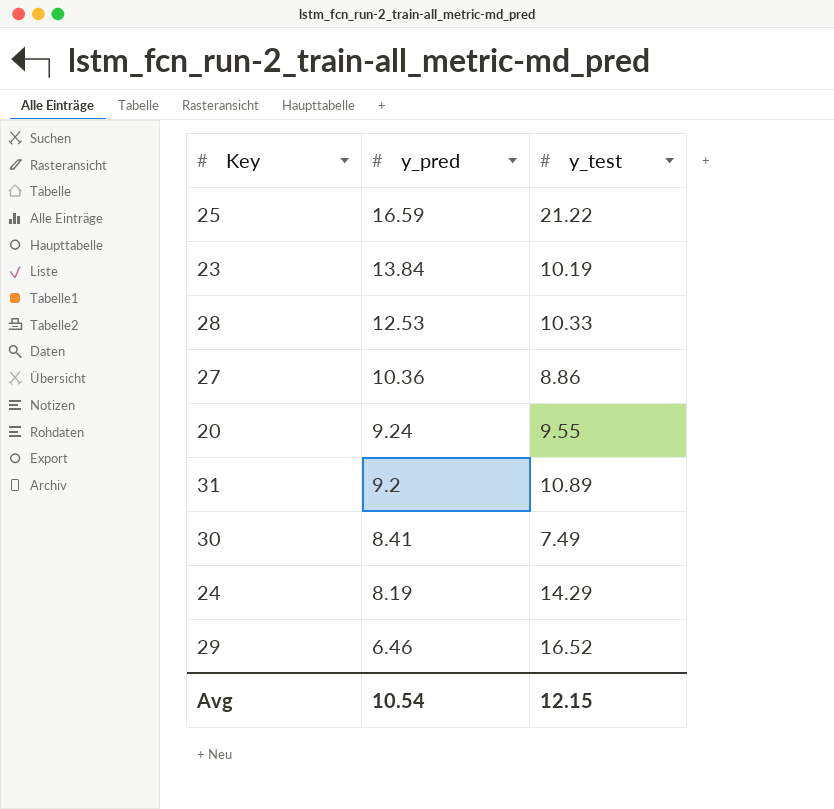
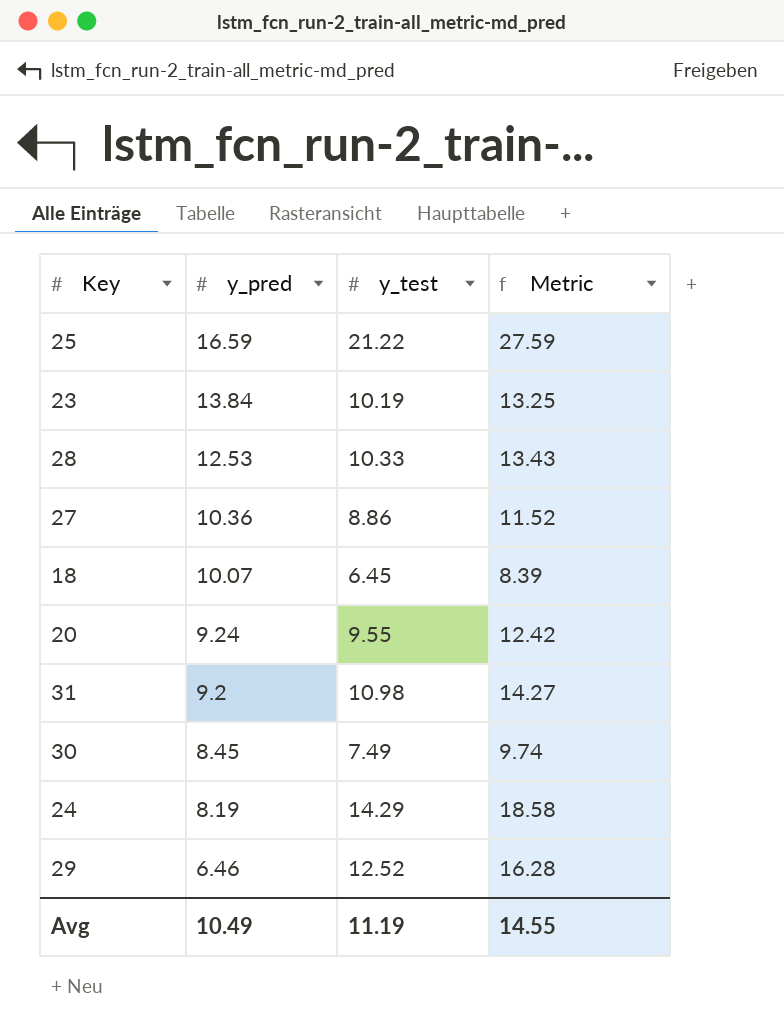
column Metric | formula: none -> [y_test] * 1.3
row 18: none -> 10.07 | 6.45 | 8.39
31 | y_test: 10.89 -> 10.98
30 | y_pred: 8.41 -> 8.45
29 | y_test: 16.52 -> 12.52
Avg | y_pred: 10.54 -> 10.49
Avg | y_test: 12.15 -> 11.19

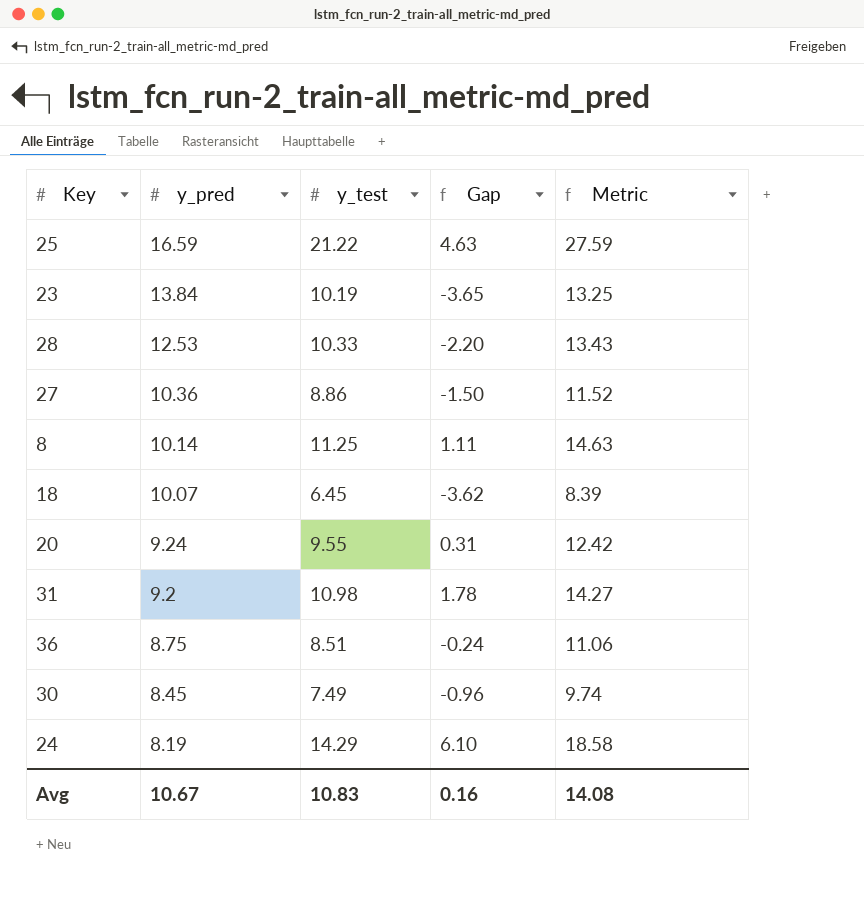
column Gap | formula: none -> [y_test] - [y_pred]
row 29: 6.46 | 12.52 | 16.28 -> none
row 8: none -> 10.14 | 11.25 | 1.11 | 14.63
row 36: none -> 8.75 | 8.51 | -0.24 | 11.06
Avg | y_pred: 10.49 -> 10.67
Avg | y_test: 11.19 -> 10.83
Avg | Metric: 14.55 -> 14.08

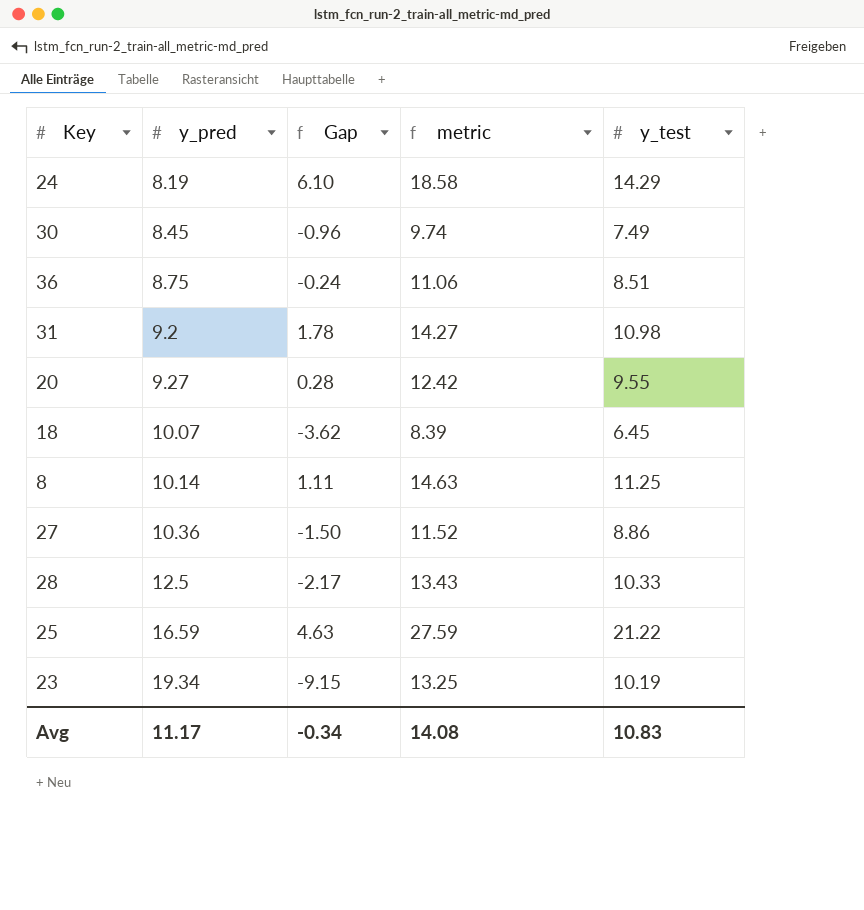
row order: y_pred descending -> y_pred ascending
column name: Metric -> metric
column y_test | position: 3 -> 5
20 | y_pred: 9.24 -> 9.27
20 | Gap: 0.31 -> 0.28
28 | y_pred: 12.53 -> 12.5
28 | Gap: -2.20 -> -2.17
23 | y_pred: 13.84 -> 19.34
23 | Gap: -3.65 -> -9.15
Avg | y_pred: 10.67 -> 11.17
Avg | Gap: 0.16 -> -0.34

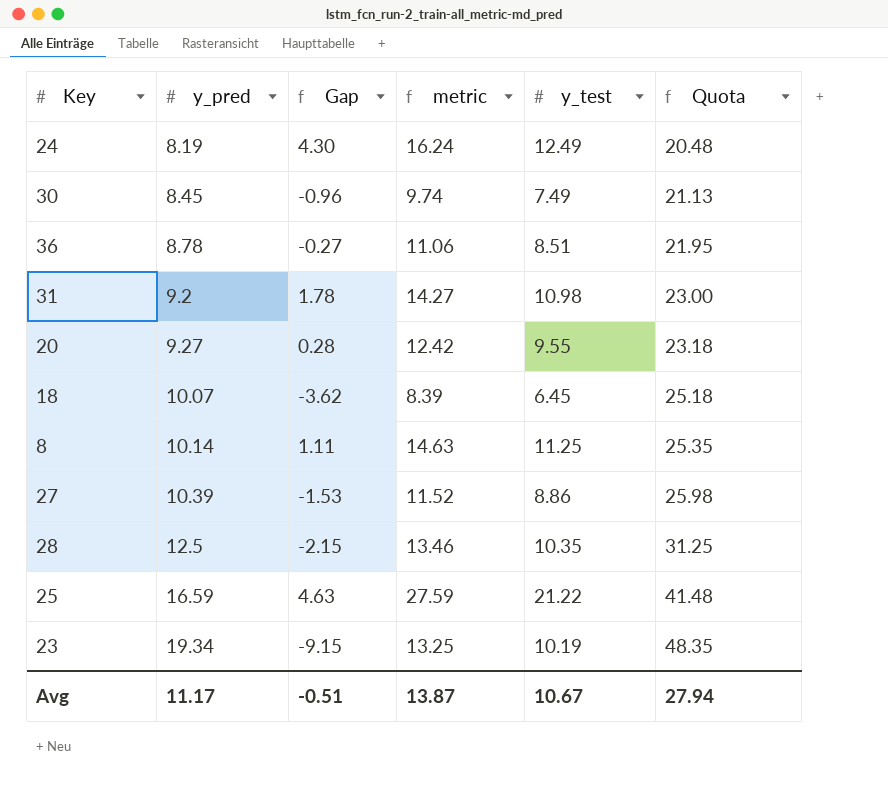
column Quota | formula: none -> [y_pred] * 2.5
24 | Gap: 6.10 -> 4.30
24 | metric: 18.58 -> 16.24
24 | y_test: 14.29 -> 12.49
36 | y_pred: 8.75 -> 8.78
36 | Gap: -0.24 -> -0.27
27 | y_pred: 10.36 -> 10.39
27 | Gap: -1.50 -> -1.53
28 | Gap: -2.17 -> -2.15
28 | metric: 13.43 -> 13.46
28 | y_test: 10.33 -> 10.35
Avg | Gap: -0.34 -> -0.51
Avg | metric: 14.08 -> 13.87
Avg | y_test: 10.83 -> 10.67

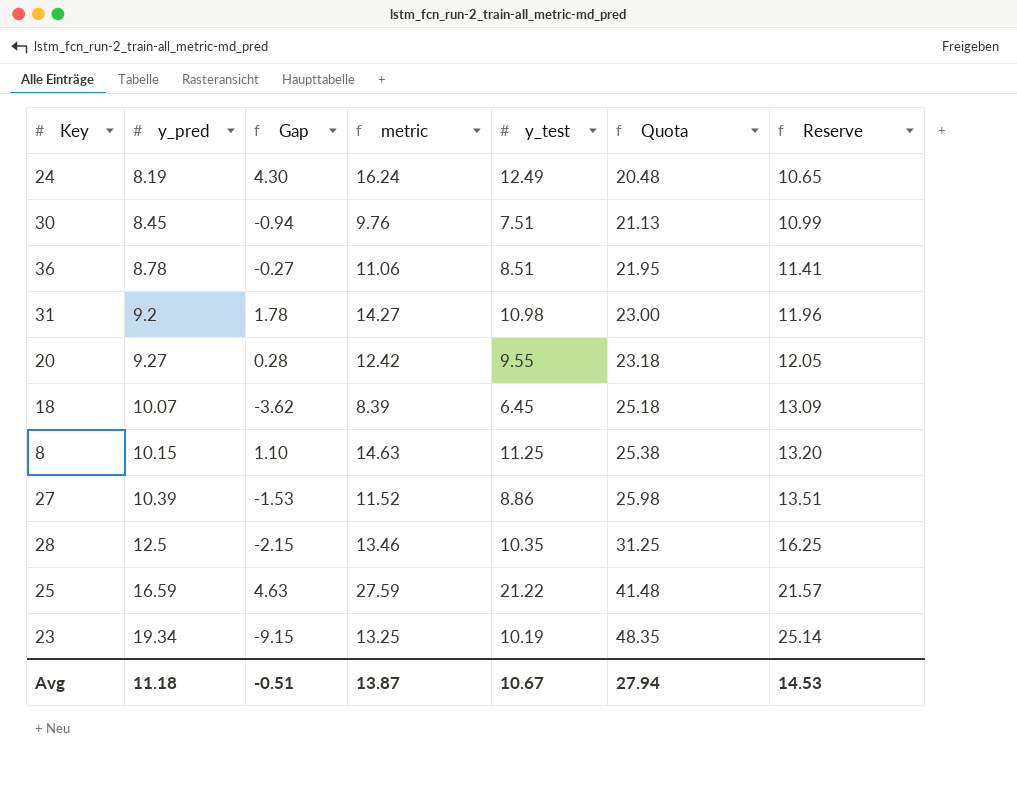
column Reserve | formula: none -> [y_pred] * 1.3
30 | Gap: -0.96 -> -0.94
30 | metric: 9.74 -> 9.76
30 | y_test: 7.49 -> 7.51
8 | y_pred: 10.14 -> 10.15
8 | Gap: 1.11 -> 1.10
8 | Quota: 25.35 -> 25.38
Avg | y_pred: 11.17 -> 11.18

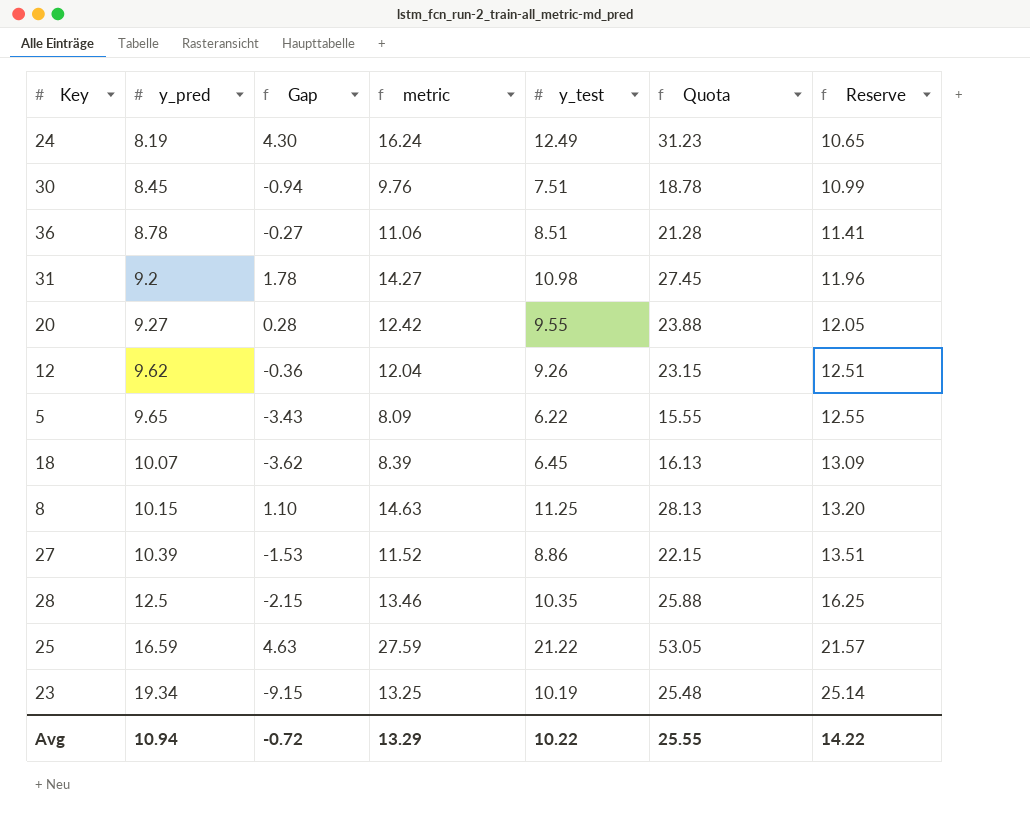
column Quota | formula: [y_pred] * 2.5 -> [y_test] * 2.5
row 12: none -> 9.62 | -0.36 | 12.04 | 9.26 | 23.15 | 12.51
row 5: none -> 9.65 | -3.43 | 8.09 | 6.22 | 15.55 | 12.55
Avg | y_pred: 11.18 -> 10.94
Avg | Gap: -0.51 -> -0.72
Avg | metric: 13.87 -> 13.29
Avg | y_test: 10.67 -> 10.22
Avg | Quota: 27.94 -> 25.55
Avg | Reserve: 14.53 -> 14.22

